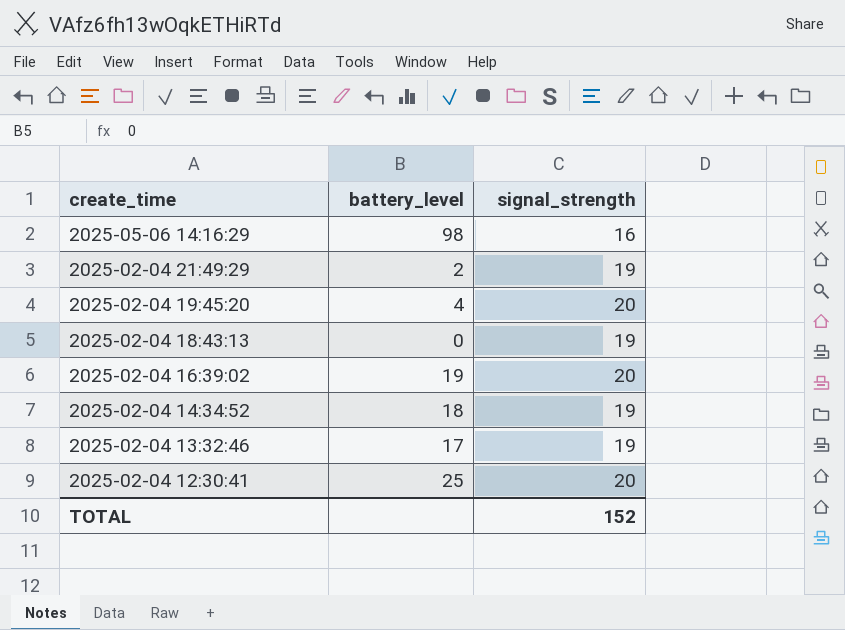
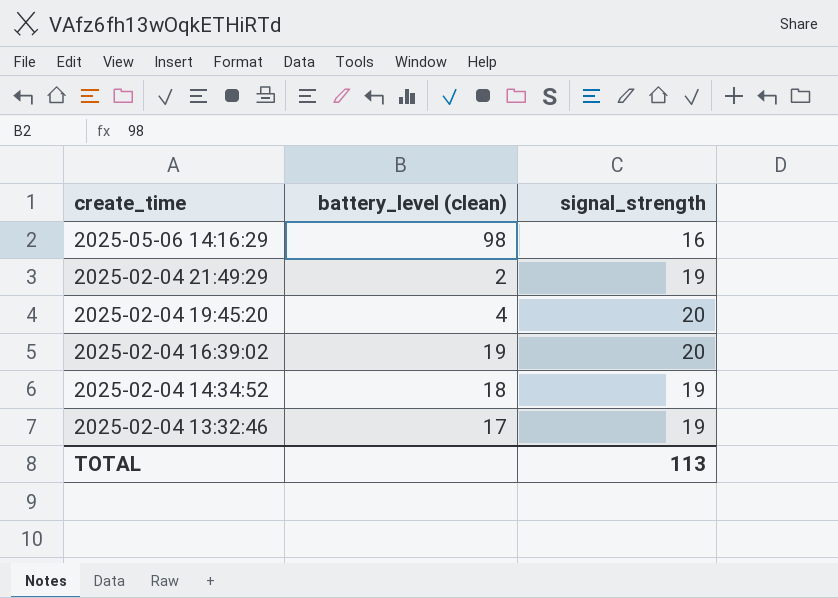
column name: battery_level -> battery_level (clean)
row 2025-02-04 18:43:13: 0 | 19 -> none
row 2025-02-04 12:30:41: 25 | 20 -> none
TOTAL | signal_strength: 152 -> 113

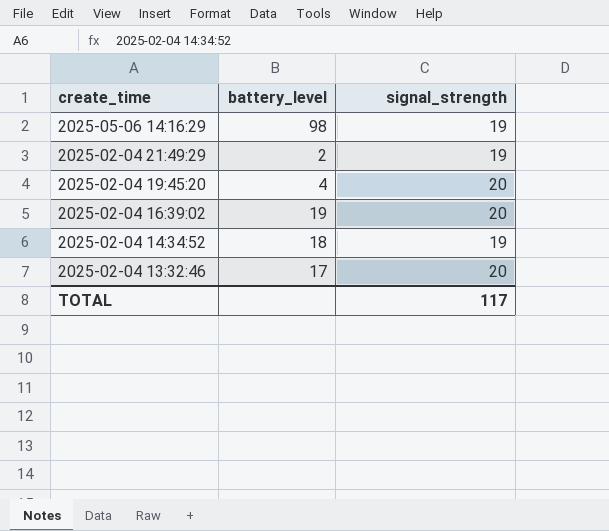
column name: battery_level (clean) -> battery_level
2025-05-06 14:16:29 | signal_strength: 16 -> 19
2025-02-04 13:32:46 | signal_strength: 19 -> 20
TOTAL | signal_strength: 113 -> 117

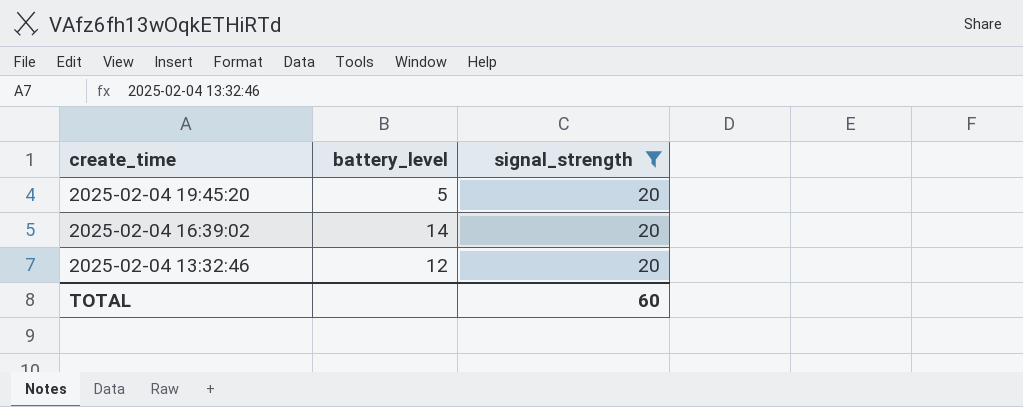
filter: none -> signal_strength = 20
2025-02-04 19:45:20 | battery_level: 4 -> 5
2025-02-04 16:39:02 | battery_level: 19 -> 14
2025-02-04 13:32:46 | battery_level: 17 -> 12
TOTAL | signal_strength: 117 -> 60

